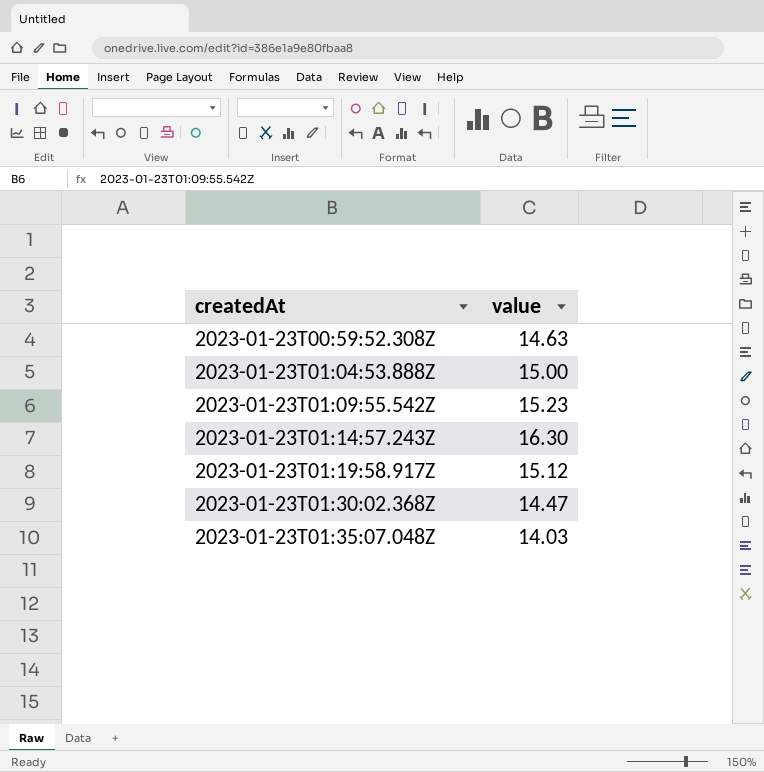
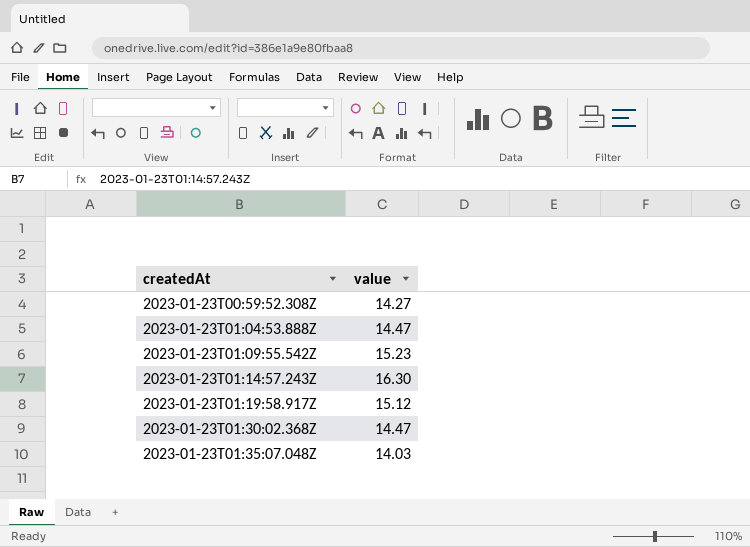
2023-01-23T00:59:52.308Z | value: 14.63 -> 14.27
2023-01-23T01:04:53.888Z | value: 15.00 -> 14.47

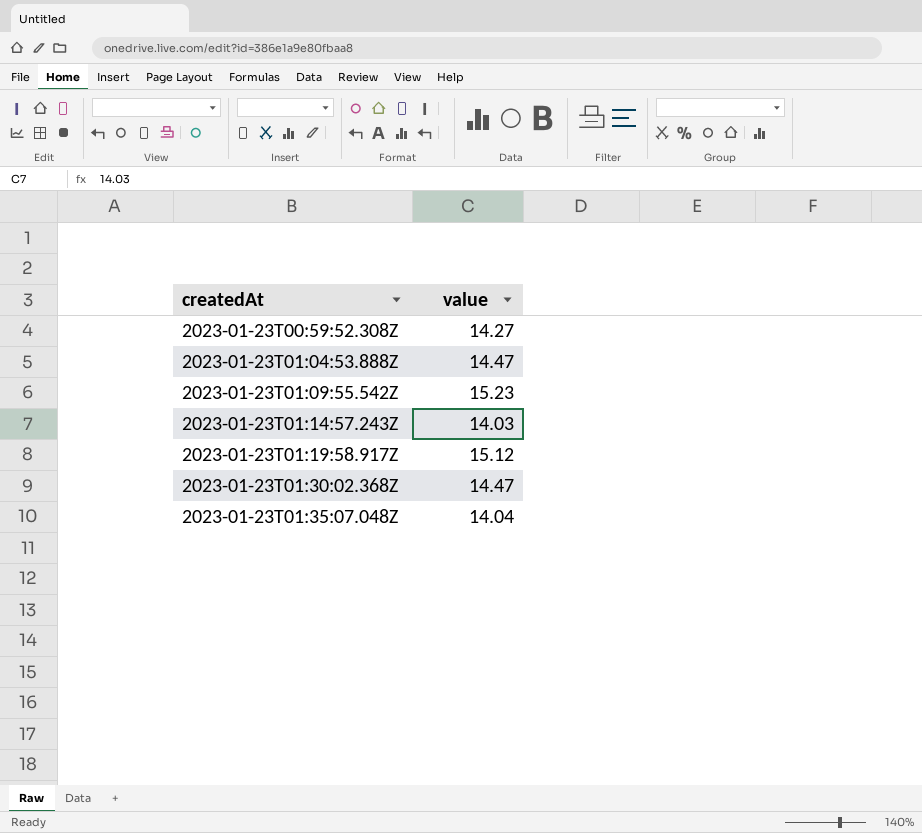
2023-01-23T01:14:57.243Z | value: 16.30 -> 14.03
2023-01-23T01:35:07.048Z | value: 14.03 -> 14.04

